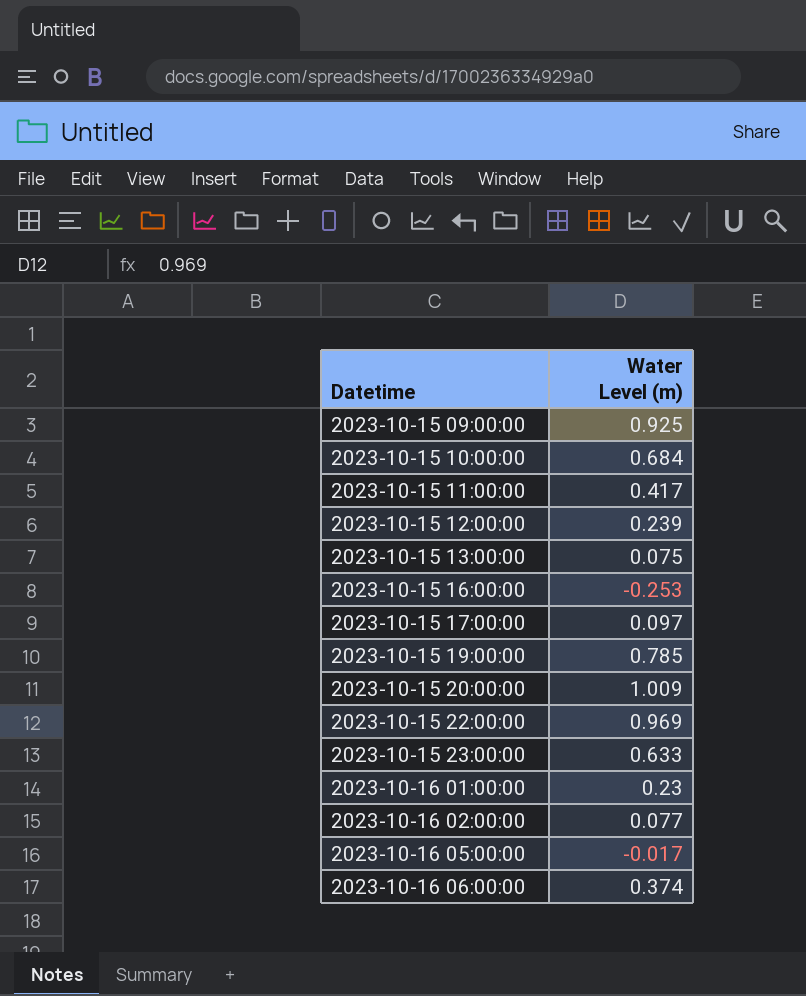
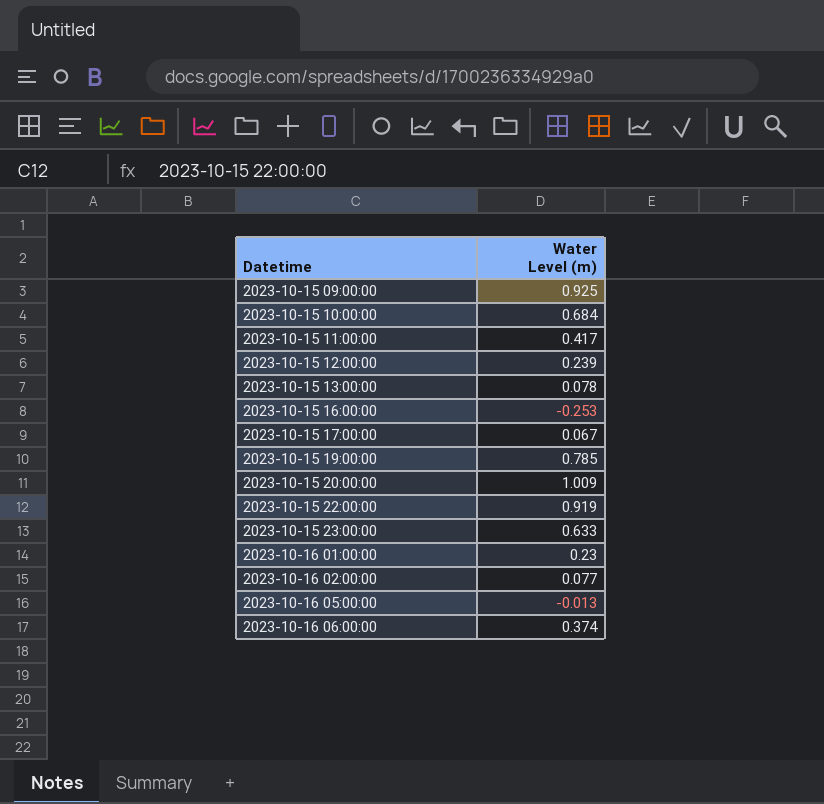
2023-10-15 13:00:00 | Water Level (m): 0.075 -> 0.078
2023-10-15 17:00:00 | Water Level (m): 0.097 -> 0.067
2023-10-15 22:00:00 | Water Level (m): 0.969 -> 0.919
2023-10-16 05:00:00 | Water Level (m): -0.017 -> -0.013

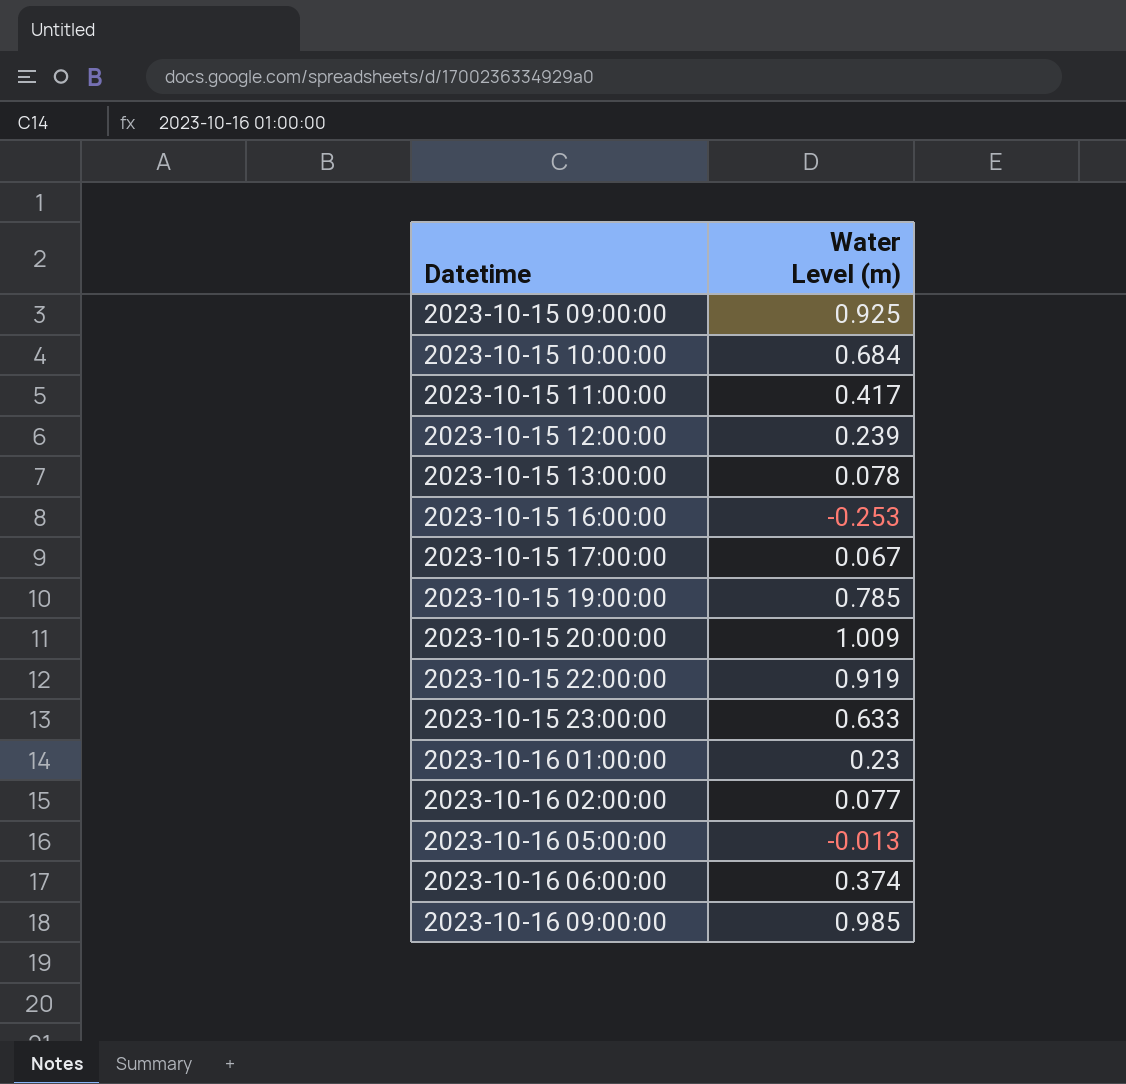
row 2023-10-16 09:00:00: none -> 0.985

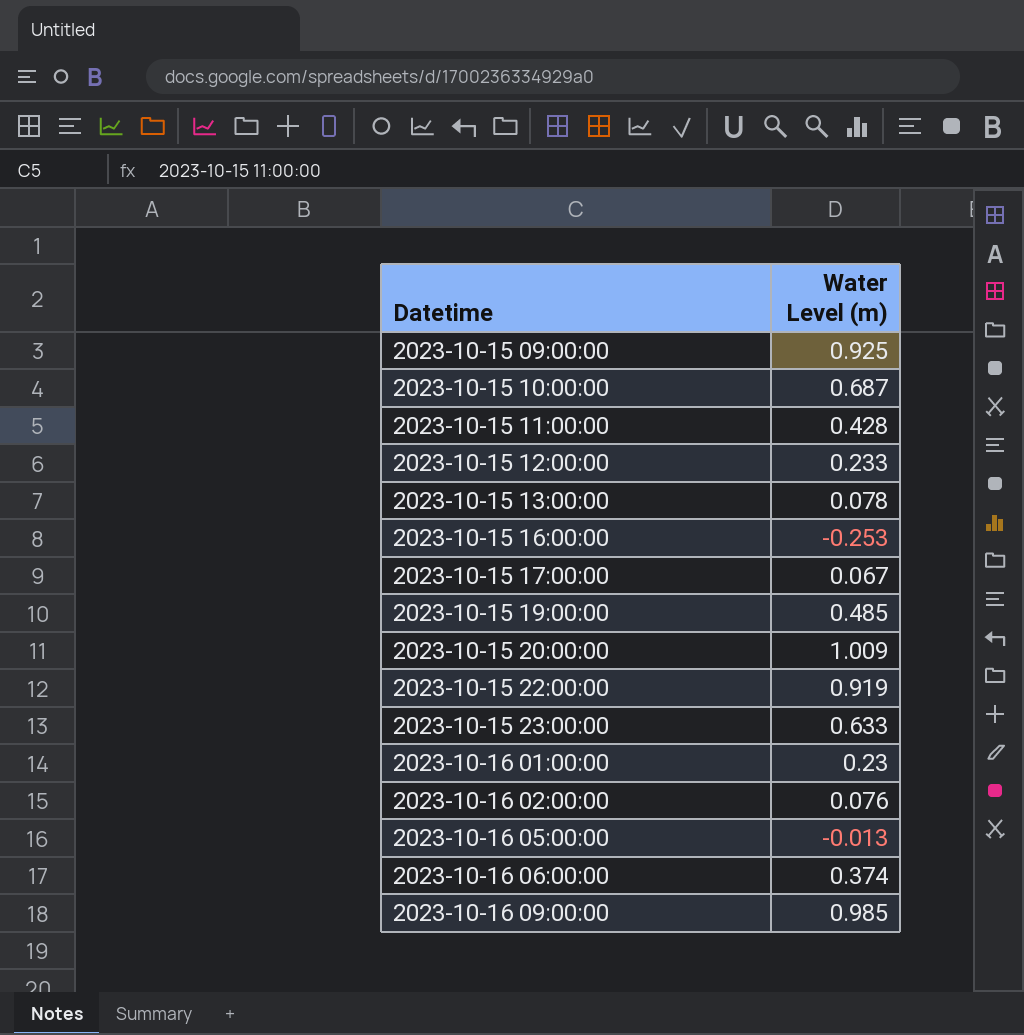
2023-10-15 10:00:00 | Water Level (m): 0.684 -> 0.687
2023-10-15 11:00:00 | Water Level (m): 0.417 -> 0.428
2023-10-15 12:00:00 | Water Level (m): 0.239 -> 0.233
2023-10-15 19:00:00 | Water Level (m): 0.785 -> 0.485
2023-10-16 02:00:00 | Water Level (m): 0.077 -> 0.076

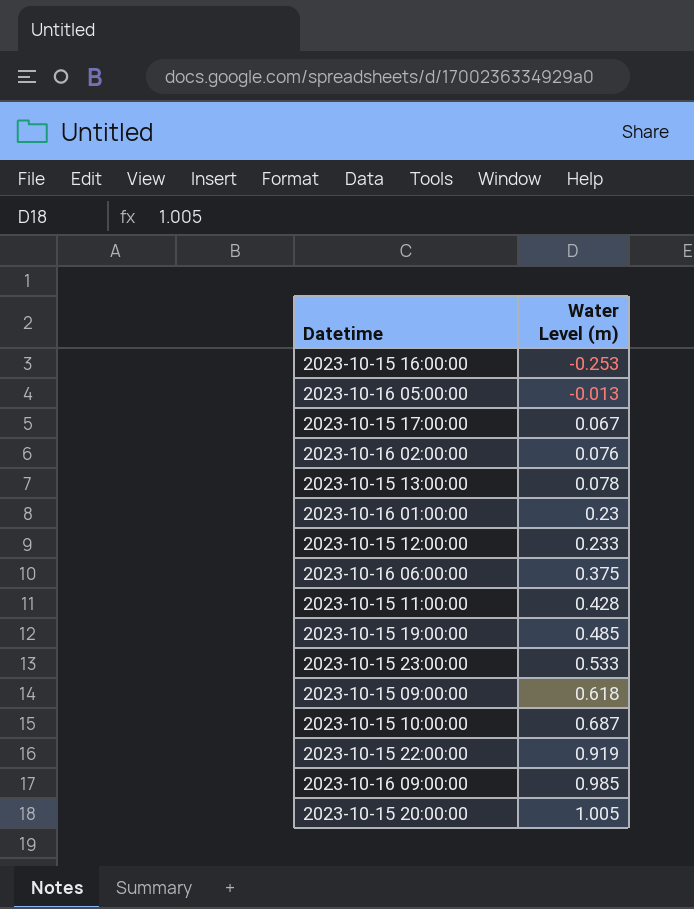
row order: Datetime ascending -> Water Level (m) ascending
2023-10-16 06:00:00 | Water Level (m): 0.374 -> 0.375
2023-10-15 23:00:00 | Water Level (m): 0.633 -> 0.533
2023-10-15 09:00:00 | Water Level (m): 0.925 -> 0.618
2023-10-15 20:00:00 | Water Level (m): 1.009 -> 1.005

